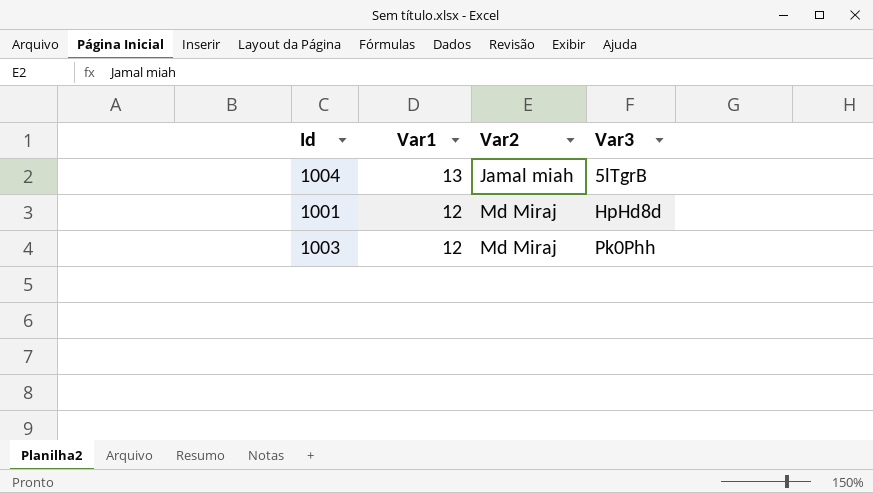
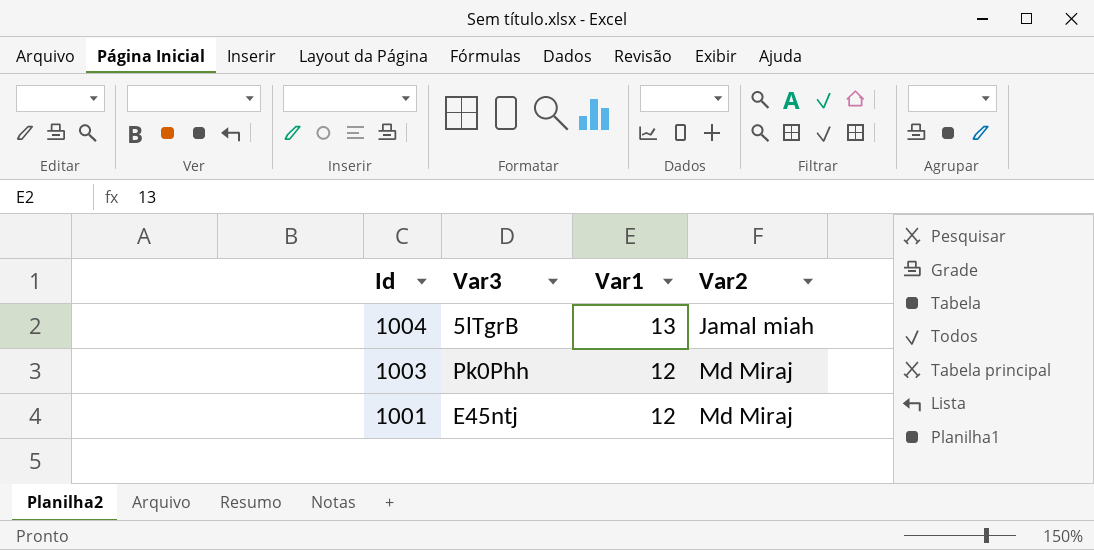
row order: Var1 descending -> Id descending
column Var3 | position: 4 -> 2
1001 | Var3: HpHd8d -> E45ntj

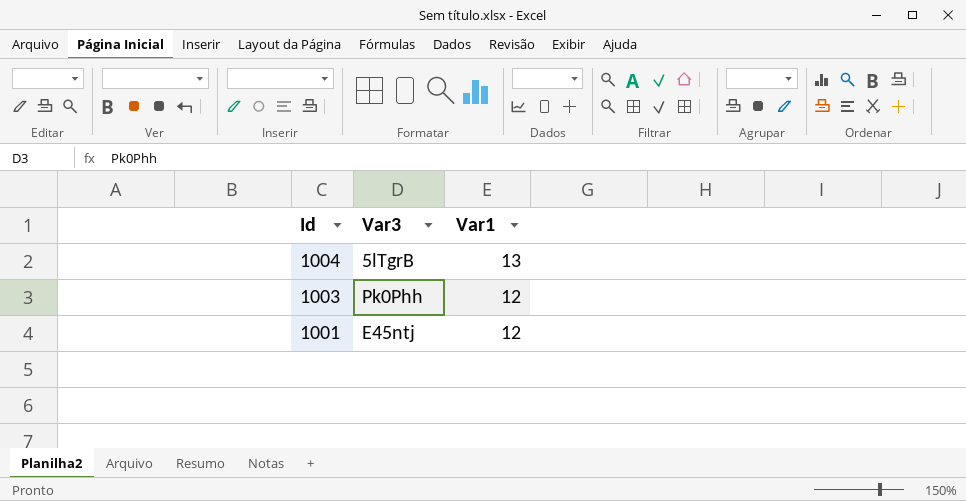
column Var2 | position: 4 -> none

